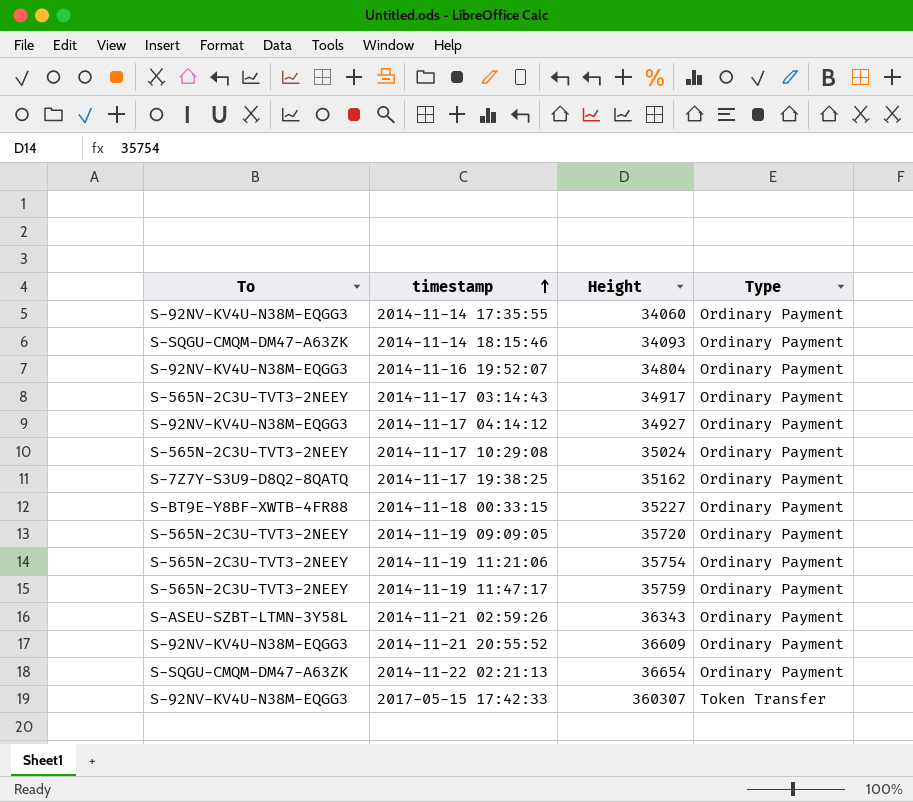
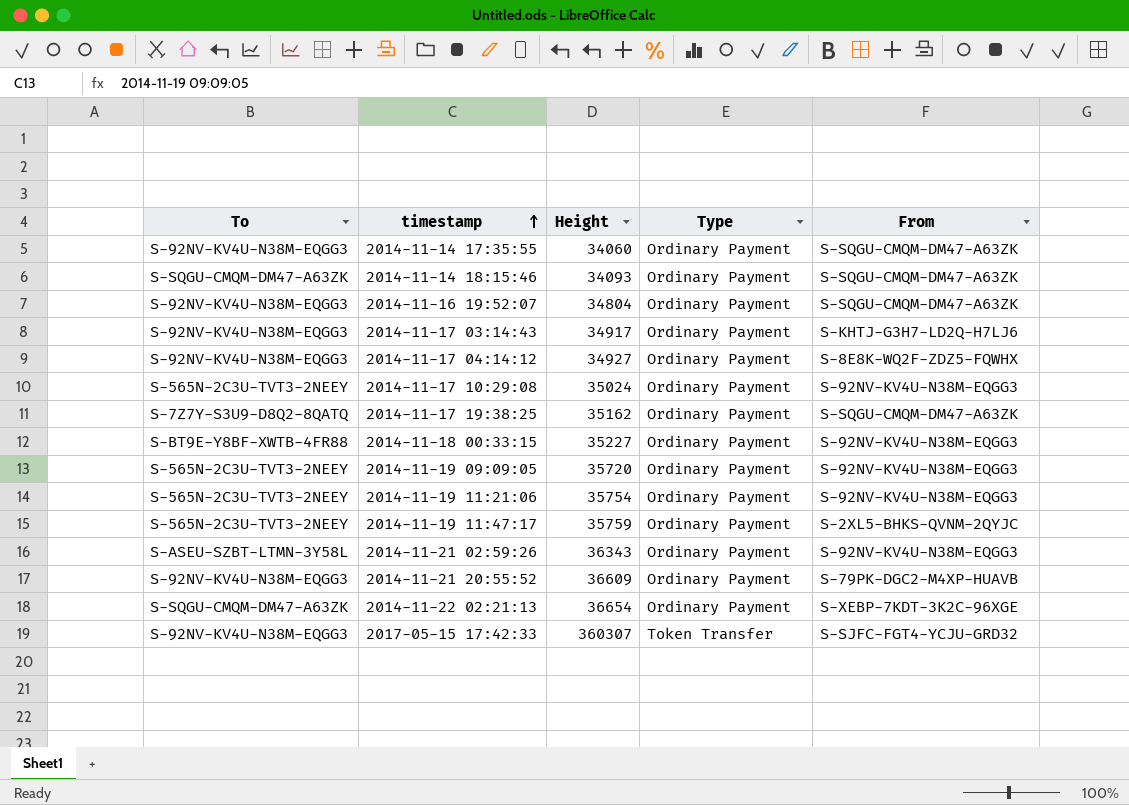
column From | position: none -> 5
2014-11-17 03:14:43 | To: S-565N-2C3U-TVT3-2NEEY -> S-92NV-KV4U-N38M-EQGG3

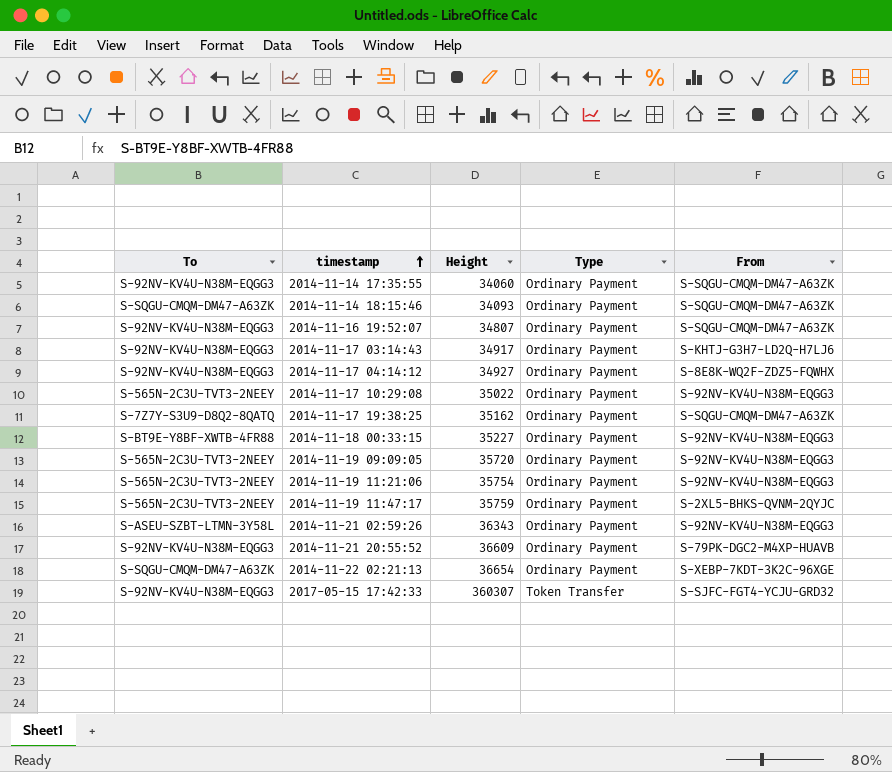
2014-11-16 19:52:07 | Height: 34804 -> 34807
2014-11-17 10:29:08 | Height: 35024 -> 35022

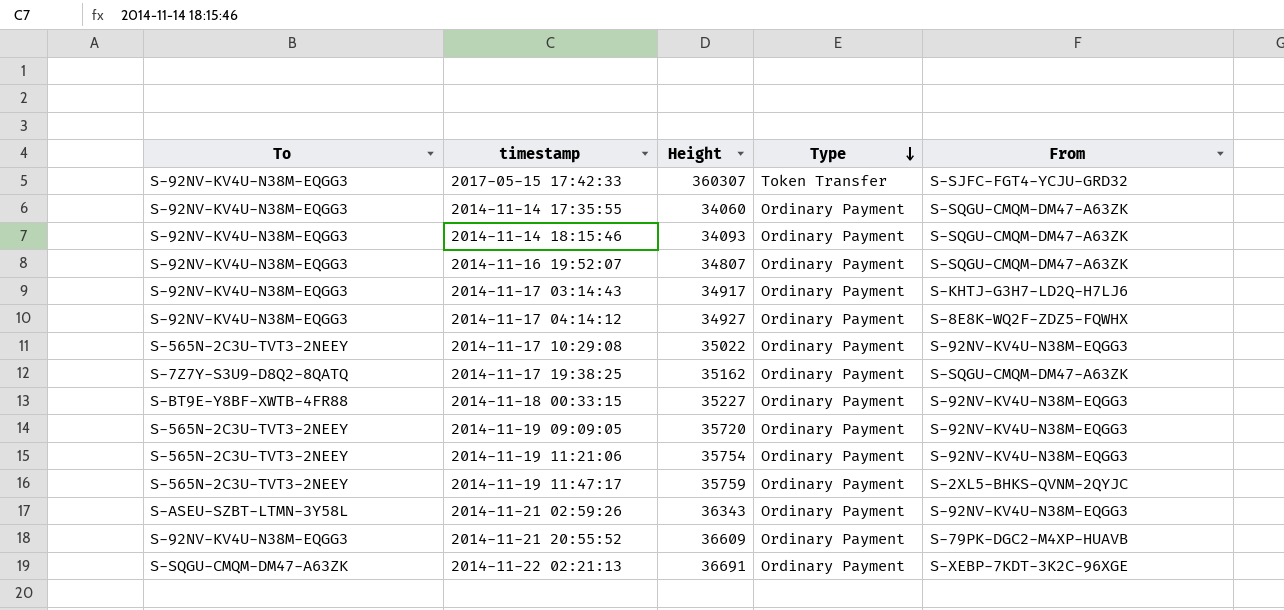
row order: timestamp ascending -> Type descending
2014-11-14 18:15:46 | To: S-SQGU-CMQM-DM47-A63ZK -> S-92NV-KV4U-N38M-EQGG3
2014-11-22 02:21:13 | Height: 36654 -> 36691

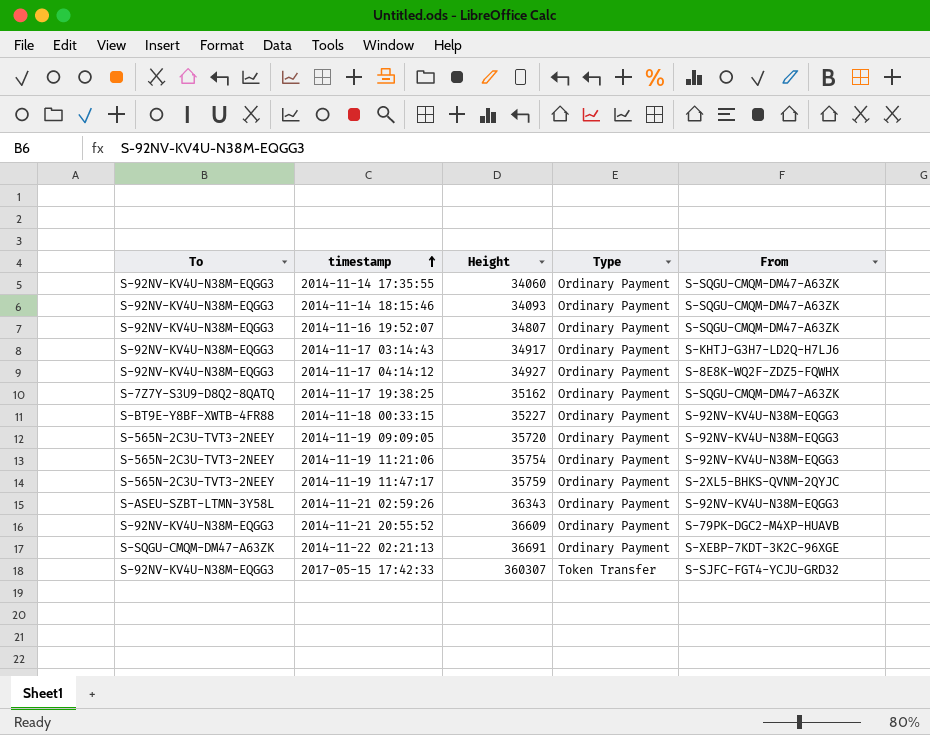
row order: Type descending -> timestamp ascending
row 2014-11-17 10:29:08: S-565N-2C3U-TVT3-2NEEY | 35022 | Ordinary Payment | S-92NV-KV4U-N38M-EQGG3 -> none

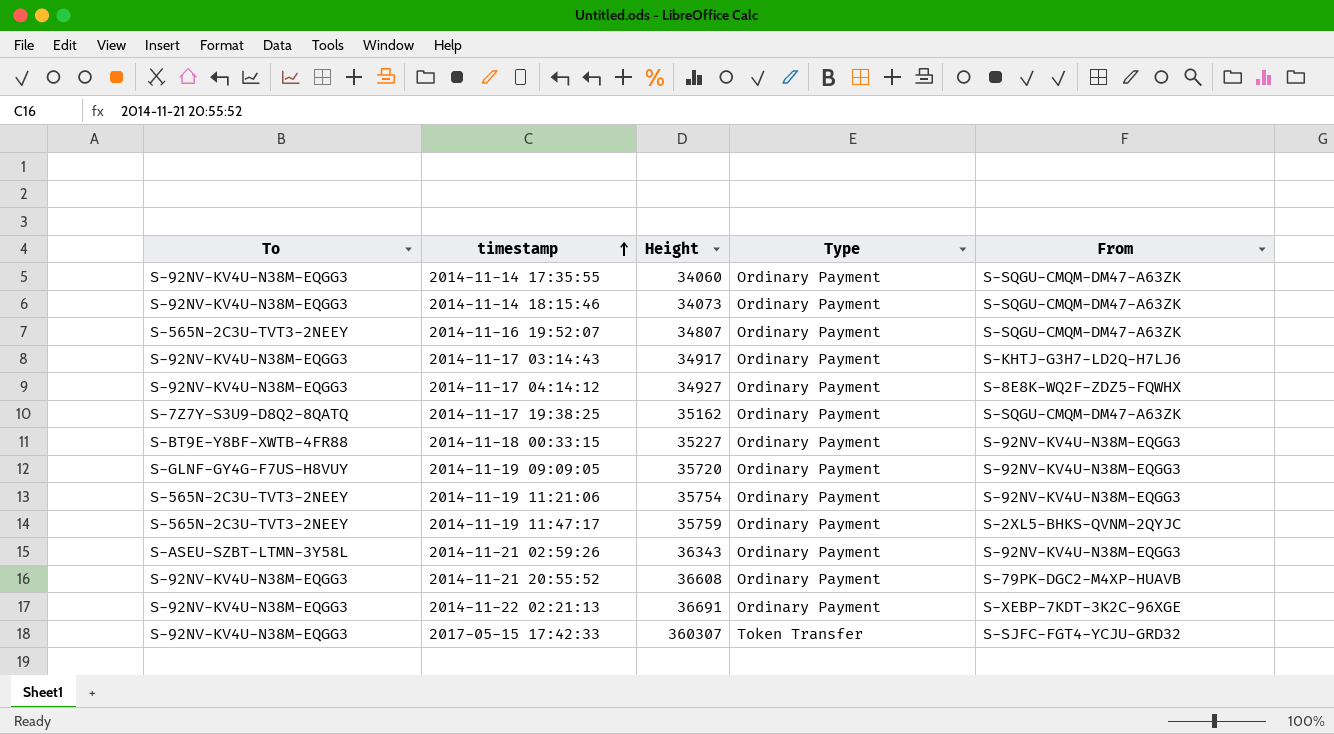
2014-11-14 18:15:46 | Height: 34093 -> 34073
2014-11-16 19:52:07 | To: S-92NV-KV4U-N38M-EQGG3 -> S-565N-2C3U-TVT3-2NEEY
2014-11-19 09:09:05 | To: S-565N-2C3U-TVT3-2NEEY -> S-GLNF-GY4G-F7US-H8VUY
2014-11-21 20:55:52 | Height: 36609 -> 36608
2014-11-22 02:21:13 | To: S-SQGU-CMQM-DM47-A63ZK -> S-92NV-KV4U-N38M-EQGG3

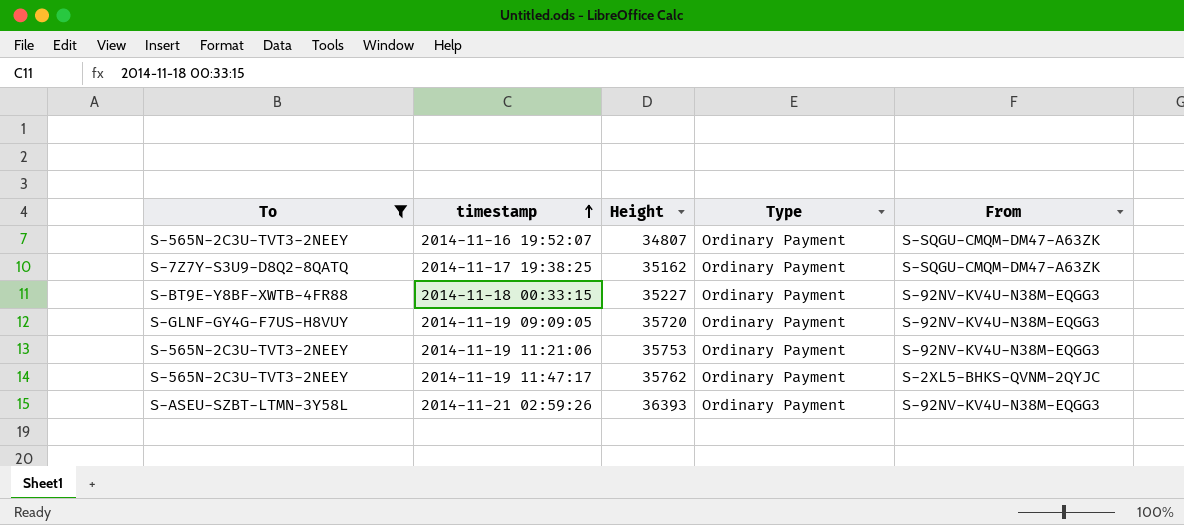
filter: none -> To != S-92NV-KV4U-N38M-EQGG3
2014-11-19 11:21:06 | Height: 35754 -> 35753
2014-11-19 11:47:17 | Height: 35759 -> 35762
2014-11-21 02:59:26 | Height: 36343 -> 36393

